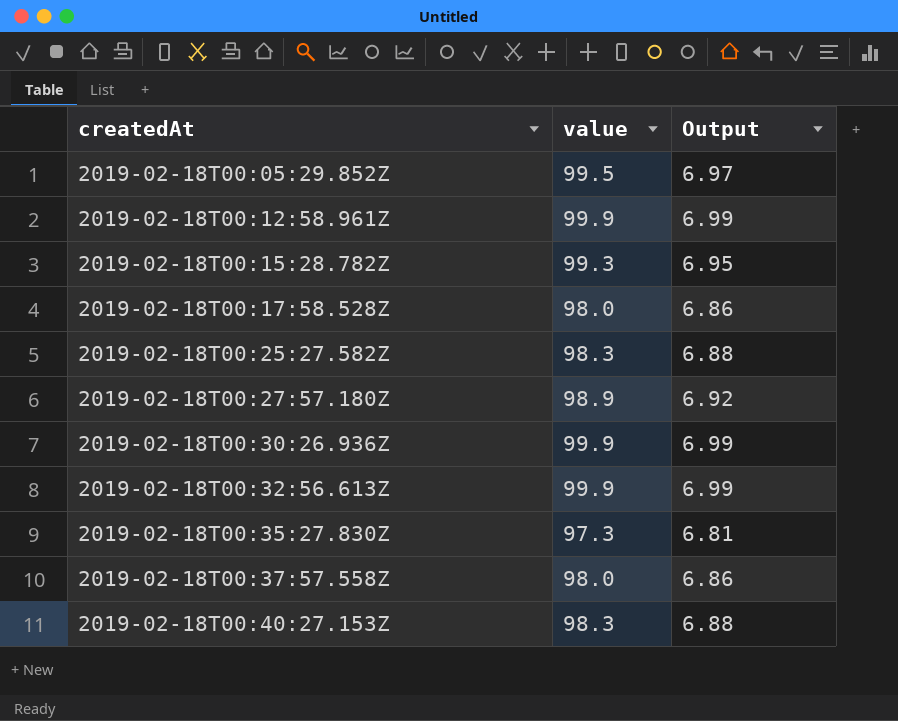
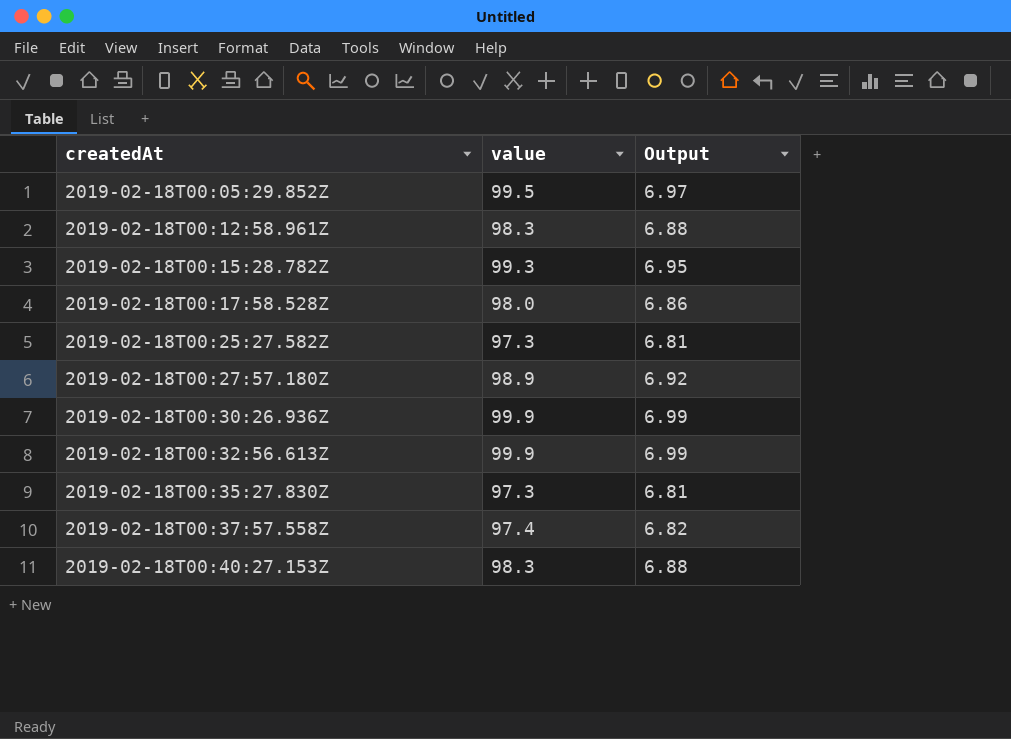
2019-02-18T00:12:58.961Z | value: 99.9 -> 98.3
2019-02-18T00:12:58.961Z | Output: 6.99 -> 6.88
2019-02-18T00:25:27.582Z | value: 98.3 -> 97.3
2019-02-18T00:25:27.582Z | Output: 6.88 -> 6.81
2019-02-18T00:37:57.558Z | value: 98.0 -> 97.4
2019-02-18T00:37:57.558Z | Output: 6.86 -> 6.82

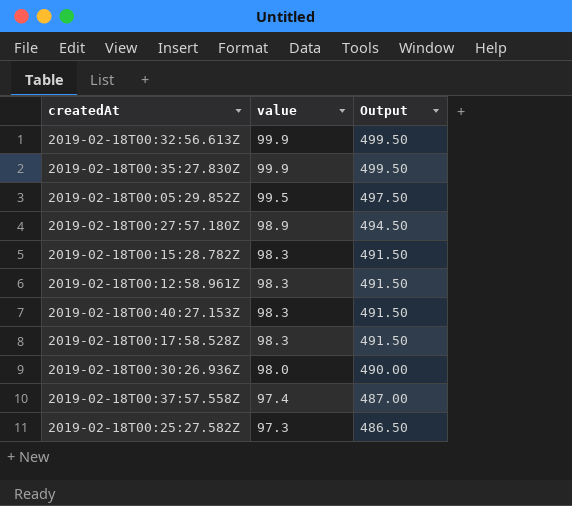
row order: createdAt ascending -> value descending
column Output | formula: [value] * 0.07 -> [value] * 5
2019-02-18T00:35:27.830Z | value: 97.3 -> 99.9
2019-02-18T00:15:28.782Z | value: 99.3 -> 98.3
2019-02-18T00:17:58.528Z | value: 98.0 -> 98.3
2019-02-18T00:30:26.936Z | value: 99.9 -> 98.0

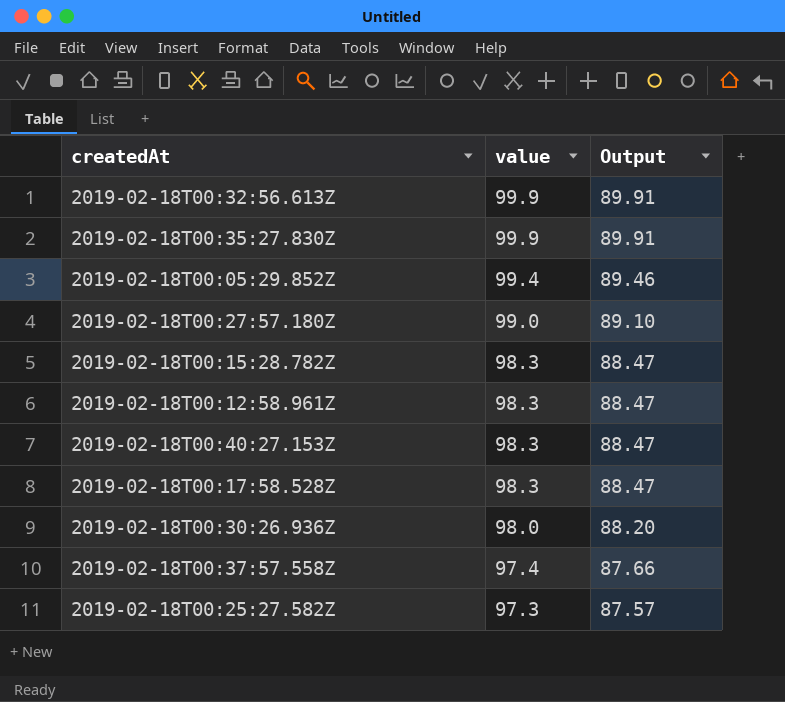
column Output | formula: [value] * 5 -> [value] * 0.9
2019-02-18T00:05:29.852Z | value: 99.5 -> 99.4
2019-02-18T00:27:57.180Z | value: 98.9 -> 99.0

